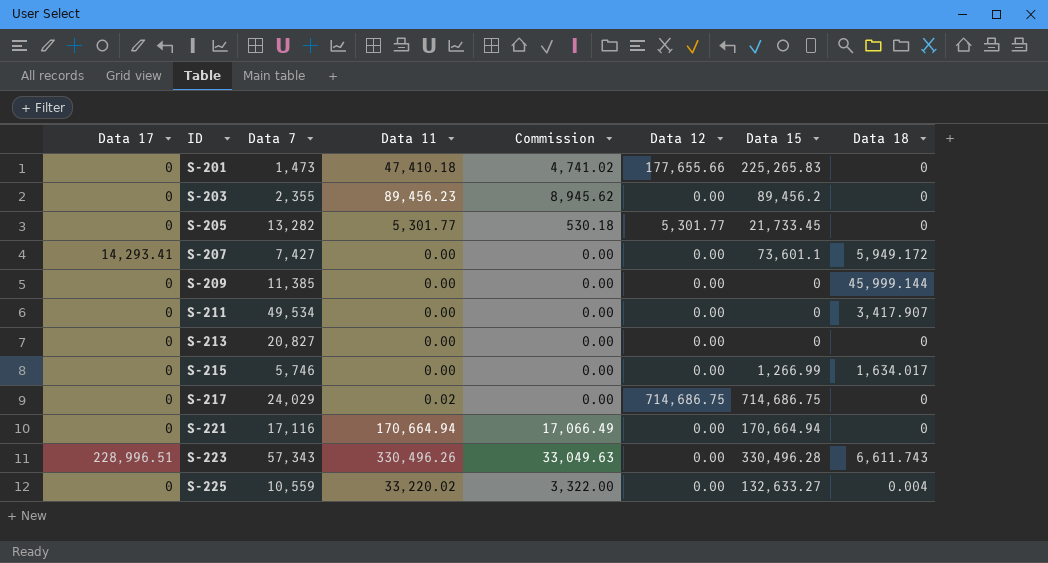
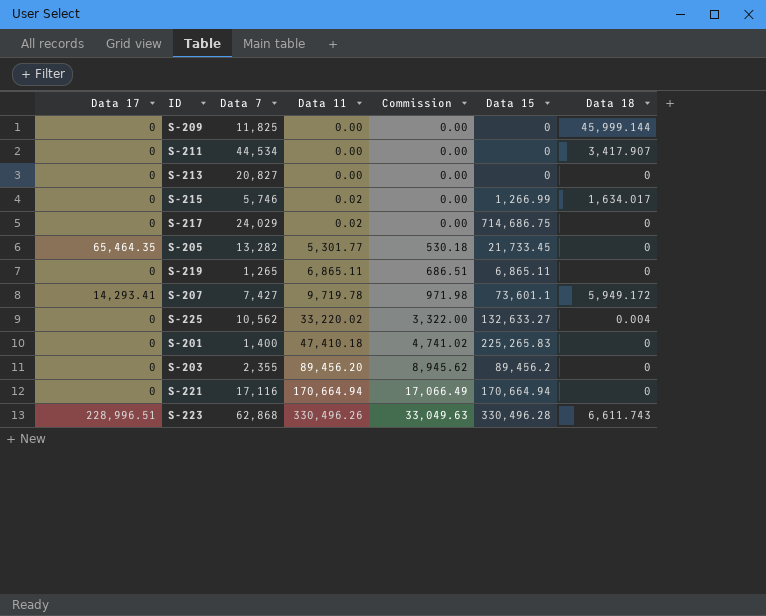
row order: ID ascending -> Data 11 ascending
column Data 12 | position: 6 -> none
S-209 | Data 7: 11,385 -> 11,825
S-211 | Data 7: 49,534 -> 44,534
S-215 | Data 11: 0.00 -> 0.02
S-205 | Data 17: 0 -> 65,464.35
row S-219: none -> 0 | 1,265 | 6,865.11 | 686.51 | 6,865.11 | 0
S-207 | Data 11: 0.00 -> 9,719.78
S-207 | Commission: 0.00 -> 971.98
S-225 | Data 7: 10,559 -> 10,562
S-201 | Data 7: 1,473 -> 1,400
S-203 | Data 11: 89,456.23 -> 89,456.20
S-223 | Data 7: 57,343 -> 62,868

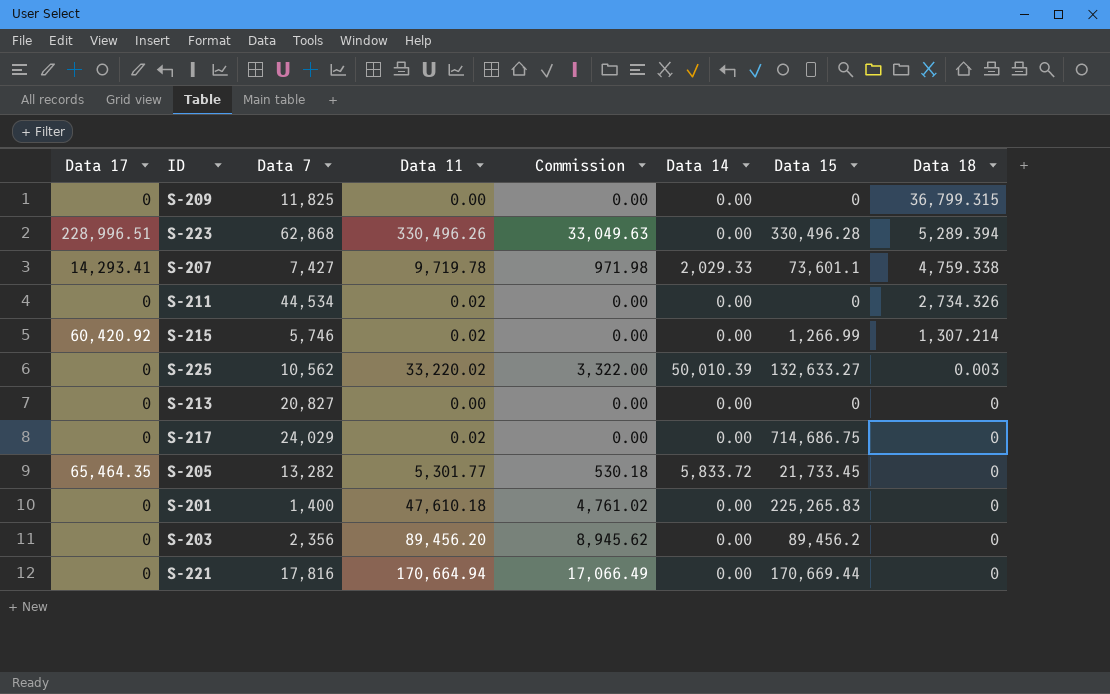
row order: Data 11 ascending -> Data 18 descending
column Data 14 | position: none -> 6
row S-219: 0 | 1,265 | 6,865.11 | 686.51 | 6,865.11 | 0 -> none
S-209 | Data 18: 45,999.144 -> 36,799.315
S-223 | Data 18: 6,611.743 -> 5,289.394
S-207 | Data 18: 5,949.172 -> 4,759.338
S-211 | Data 11: 0.00 -> 0.02
S-211 | Data 18: 3,417.907 -> 2,734.326
S-215 | Data 17: 0 -> 60,420.92
S-215 | Data 18: 1,634.017 -> 1,307.214
S-225 | Data 18: 0.004 -> 0.003
S-201 | Data 11: 47,410.18 -> 47,610.18
S-201 | Commission: 4,741.02 -> 4,761.02
S-203 | Data 7: 2,355 -> 2,356
S-221 | Data 7: 17,116 -> 17,816
S-221 | Data 15: 170,664.94 -> 170,669.44

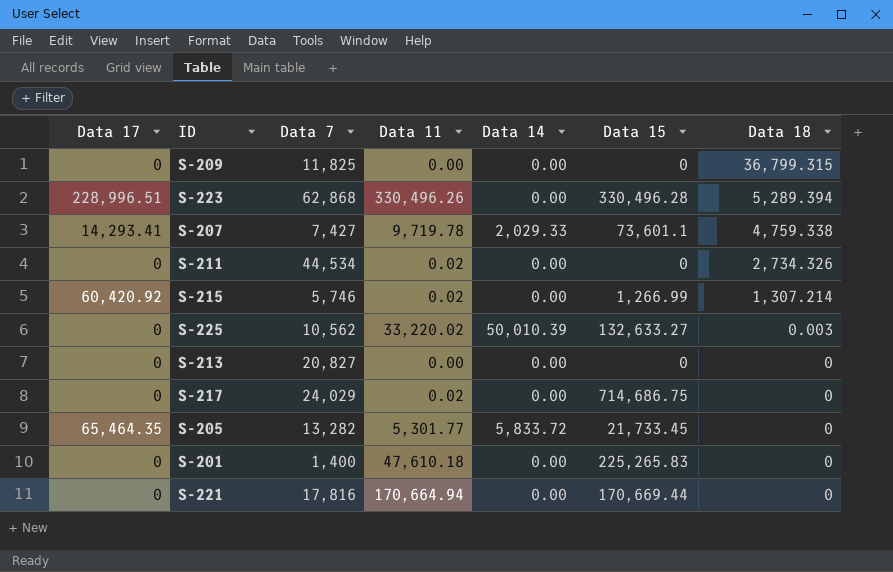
column Commission | formula: [Data 11] * 0.1 -> none
row S-203: 0 | 2,356 | 89,456.20 | 8,945.62 | 0.00 | 89,456.2 | 0 -> none

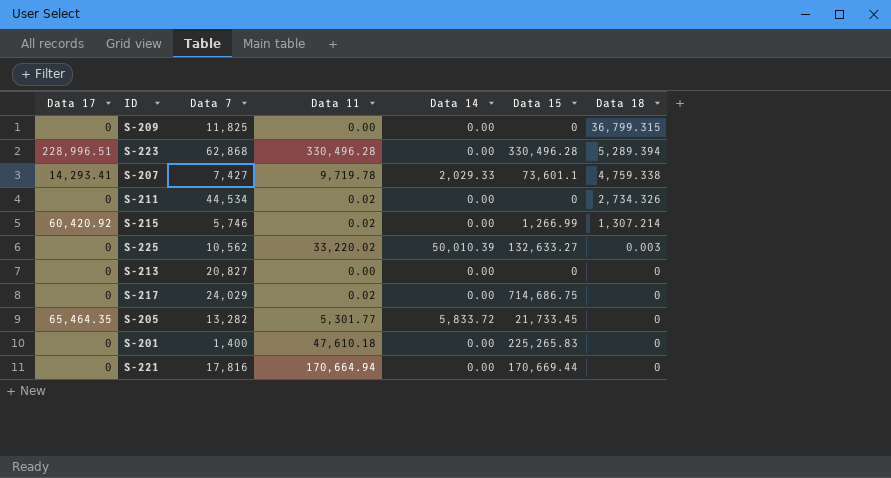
S-223 | Data 11: 330,496.26 -> 330,496.28

